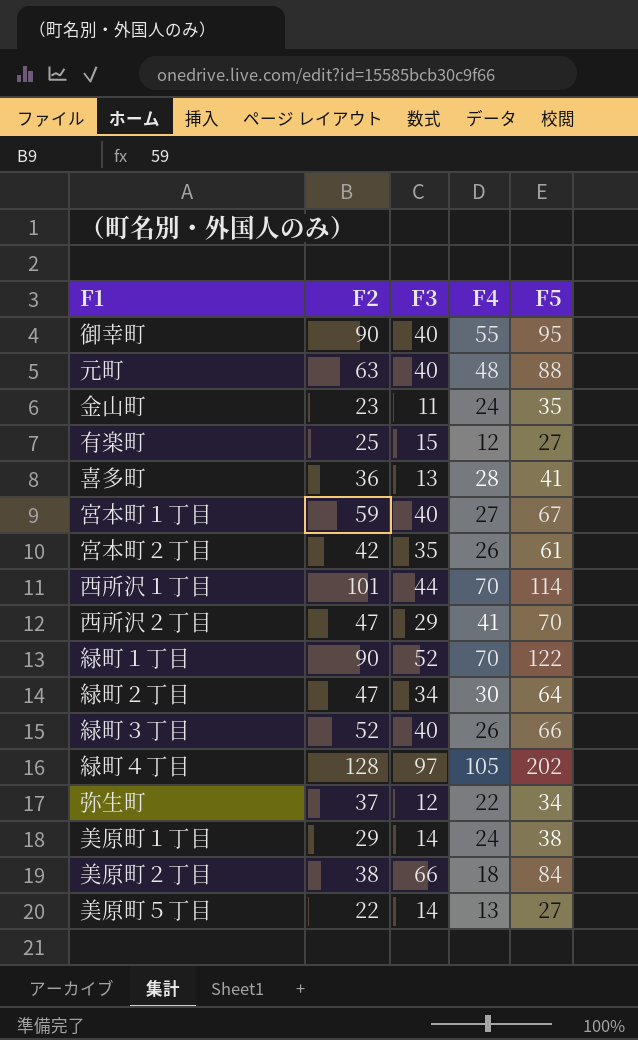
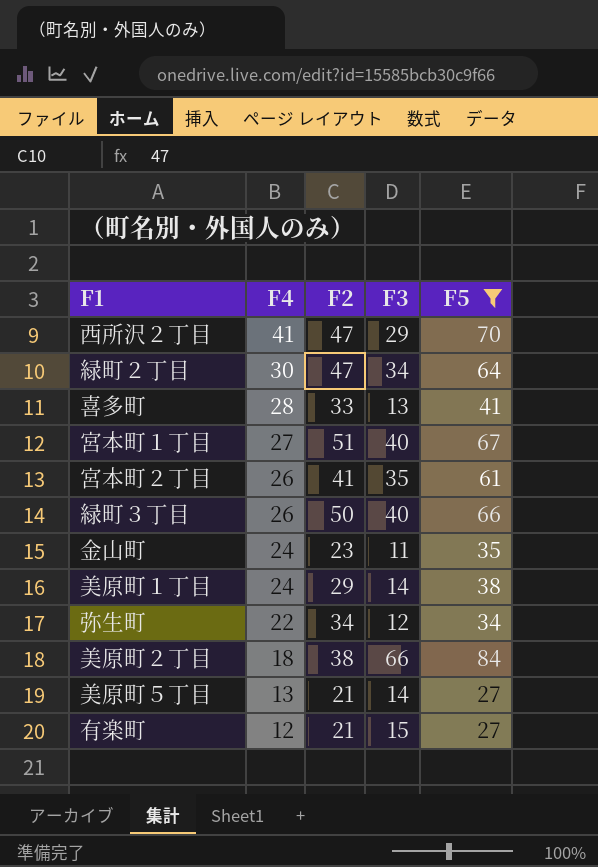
filter: none -> F5 <= 84
row order: none -> F4 descending
column F4 | position: 4 -> 2
喜多町 | F2: 36 -> 33
宮本町１丁目 | F2: 59 -> 51
宮本町２丁目 | F2: 42 -> 41
緑町３丁目 | F2: 52 -> 50
弥生町 | F2: 37 -> 34
美原町５丁目 | F2: 22 -> 21
有楽町 | F2: 25 -> 21

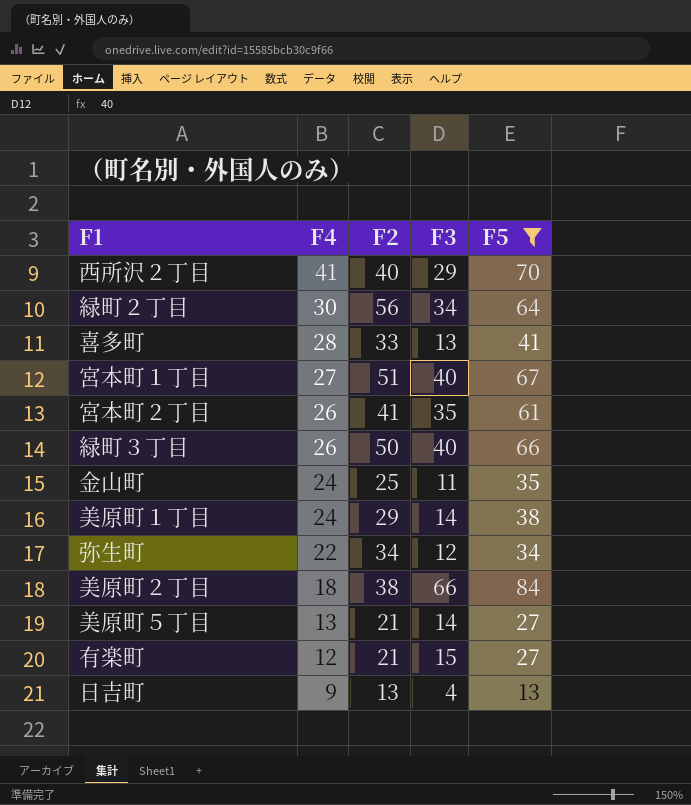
西所沢２丁目 | F2: 47 -> 40
緑町２丁目 | F2: 47 -> 56
金山町 | F2: 23 -> 25
row 日吉町: none -> 9 | 13 | 4 | 13

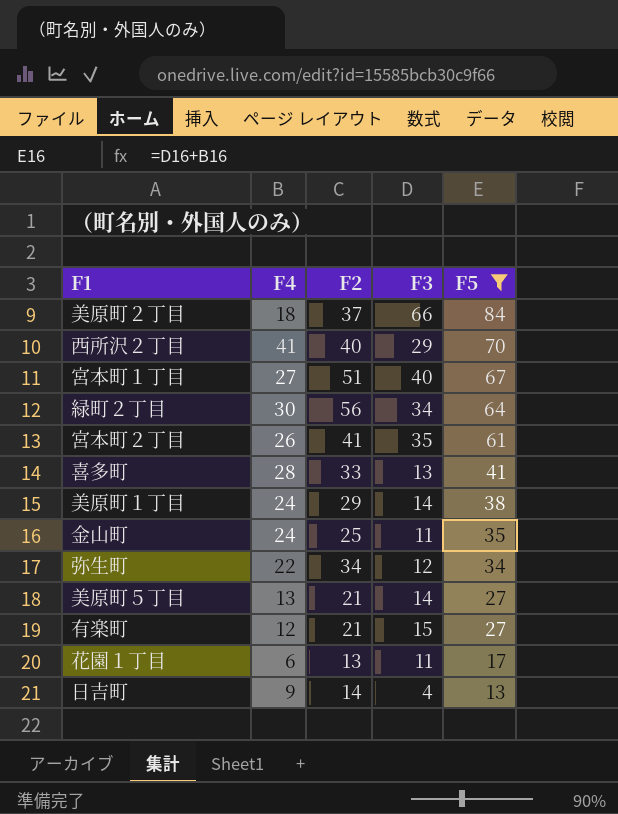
row order: F4 descending -> F5 descending
row 緑町３丁目: 26 | 50 | 40 | 66 -> none
美原町２丁目 | F2: 38 -> 37
row 花園１丁目: none -> 6 | 13 | 11 | 17
日吉町 | F2: 13 -> 14

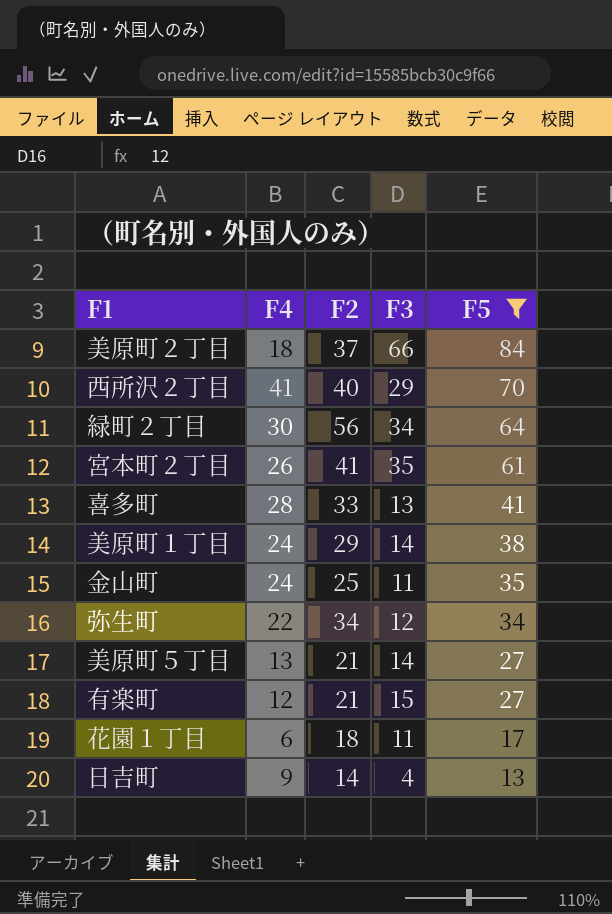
row 宮本町１丁目: 27 | 51 | 40 | 67 -> none
花園１丁目 | F2: 13 -> 18

